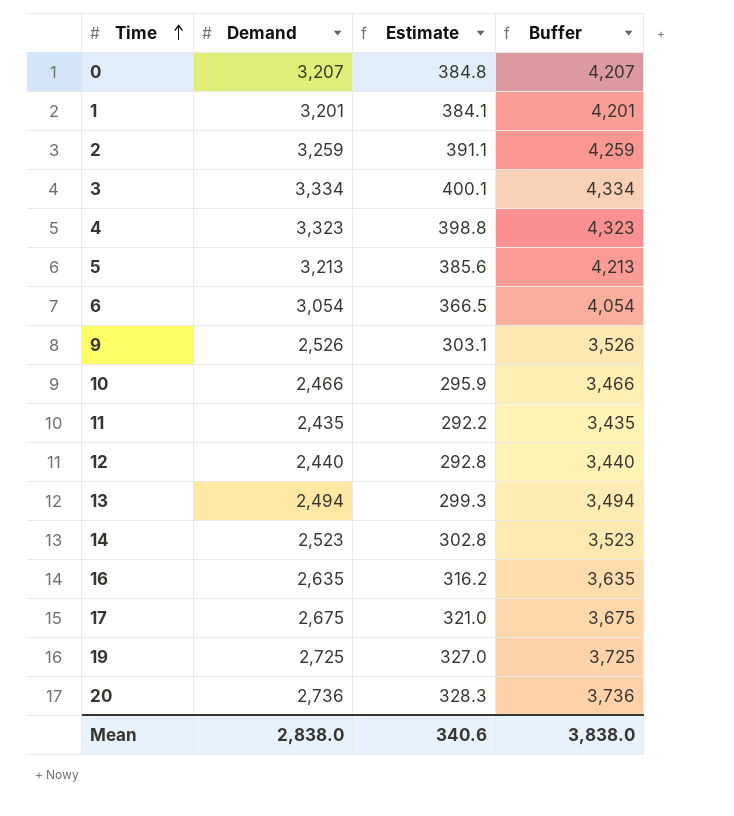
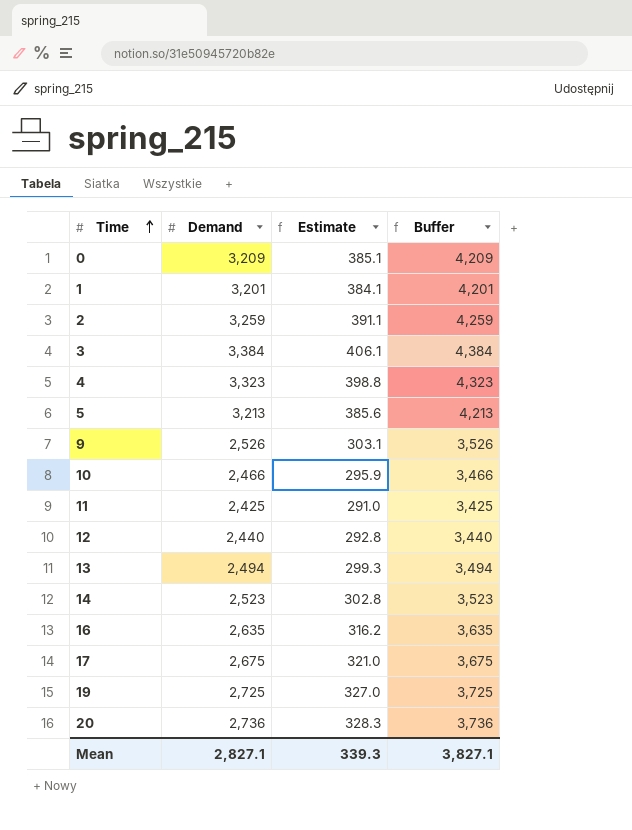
row 6: 3,054 | 366.5 | 4,054 -> none
0 | Demand: 3,207 -> 3,209
0 | Estimate: 384.8 -> 385.1
0 | Buffer: 4,207 -> 4,209
3 | Demand: 3,334 -> 3,384
3 | Estimate: 400.1 -> 406.1
3 | Buffer: 4,334 -> 4,384
11 | Demand: 2,435 -> 2,425
11 | Estimate: 292.2 -> 291.0
11 | Buffer: 3,435 -> 3,425
Mean | Demand: 2,838.0 -> 2,827.1
Mean | Estimate: 340.6 -> 339.3
Mean | Buffer: 3,838.0 -> 3,827.1

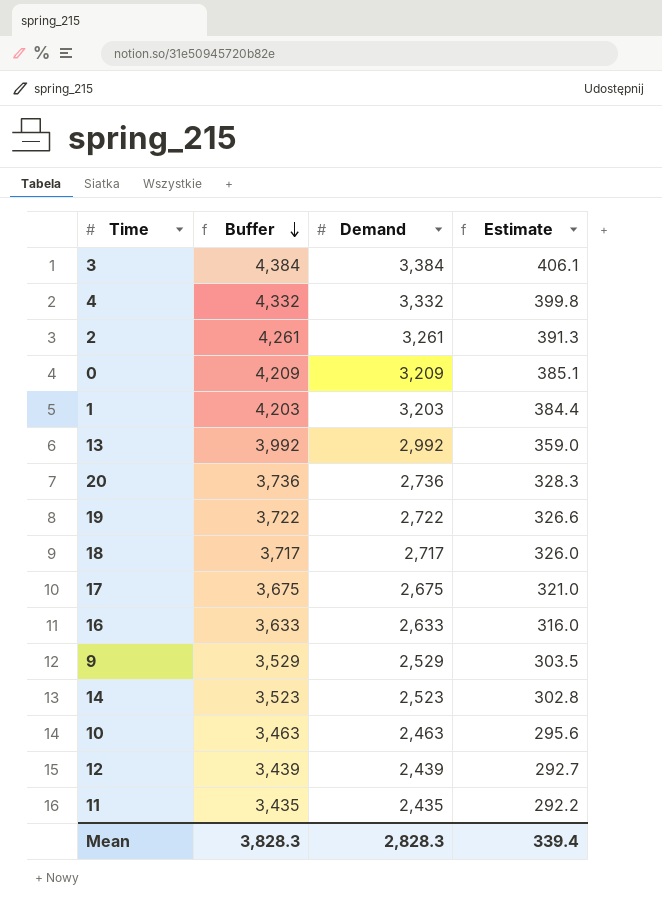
row order: Time ascending -> Buffer descending
column Buffer | position: 4 -> 2
row 5: 3,213 | 385.6 | 4,213 -> none
4 | Buffer: 4,323 -> 4,332
4 | Demand: 3,323 -> 3,332
4 | Estimate: 398.8 -> 399.8
2 | Buffer: 4,259 -> 4,261
2 | Demand: 3,259 -> 3,261
2 | Estimate: 391.1 -> 391.3
1 | Buffer: 4,201 -> 4,203
1 | Demand: 3,201 -> 3,203
1 | Estimate: 384.1 -> 384.4
13 | Buffer: 3,494 -> 3,992
13 | Demand: 2,494 -> 2,992
13 | Estimate: 299.3 -> 359.0
19 | Buffer: 3,725 -> 3,722
19 | Demand: 2,725 -> 2,722
19 | Estimate: 327.0 -> 326.6
row 18: none -> 3,717 | 2,717 | 326.0
16 | Buffer: 3,635 -> 3,633
16 | Demand: 2,635 -> 2,633
16 | Estimate: 316.2 -> 316.0
9 | Buffer: 3,526 -> 3,529
9 | Demand: 2,526 -> 2,529
9 | Estimate: 303.1 -> 303.5
10 | Buffer: 3,466 -> 3,463
10 | Demand: 2,466 -> 2,463
10 | Estimate: 295.9 -> 295.6
12 | Buffer: 3,440 -> 3,439
12 | Demand: 2,440 -> 2,439
12 | Estimate: 292.8 -> 292.7
11 | Buffer: 3,425 -> 3,435
11 | Demand: 2,425 -> 2,435
11 | Estimate: 291.0 -> 292.2
Mean | Buffer: 3,827.1 -> 3,828.3
Mean | Demand: 2,827.1 -> 2,828.3
Mean | Estimate: 339.3 -> 339.4

